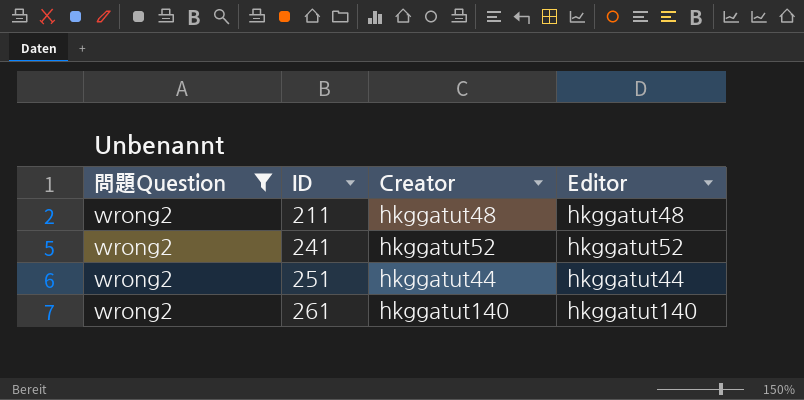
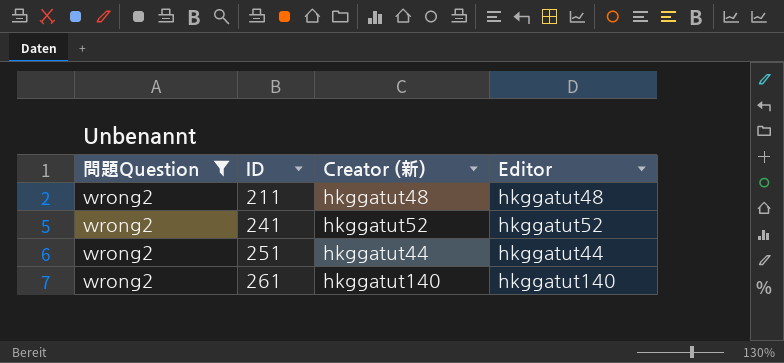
column name: Creator -> Creator (新)

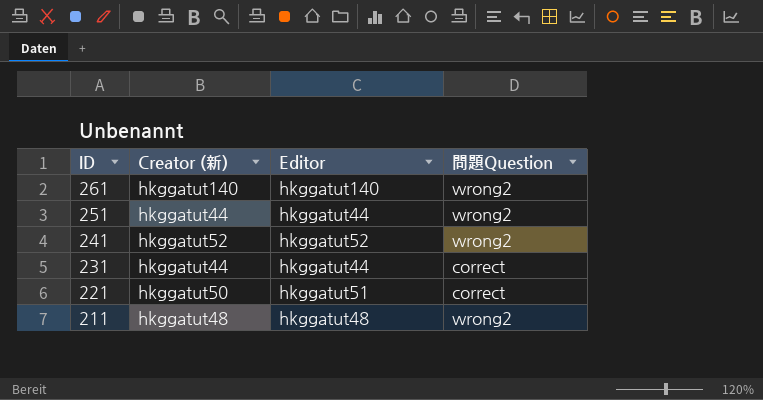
filter: 問題Question = wrong2 -> none
row order: ID ascending -> ID descending
column 問題Question | position: 1 -> 4

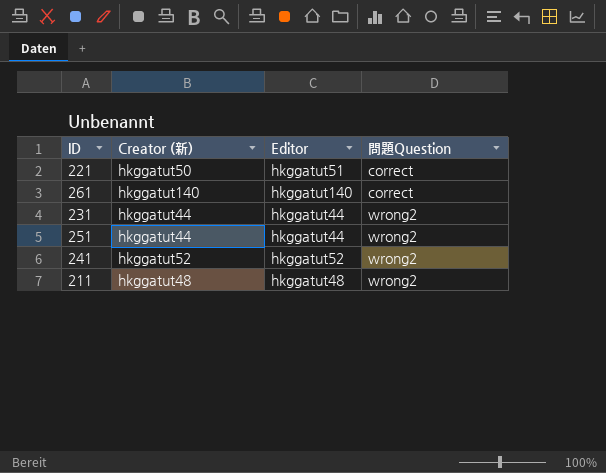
row order: ID descending -> 問題Question ascending
261 | 問題Question: wrong2 -> correct
231 | 問題Question: correct -> wrong2

